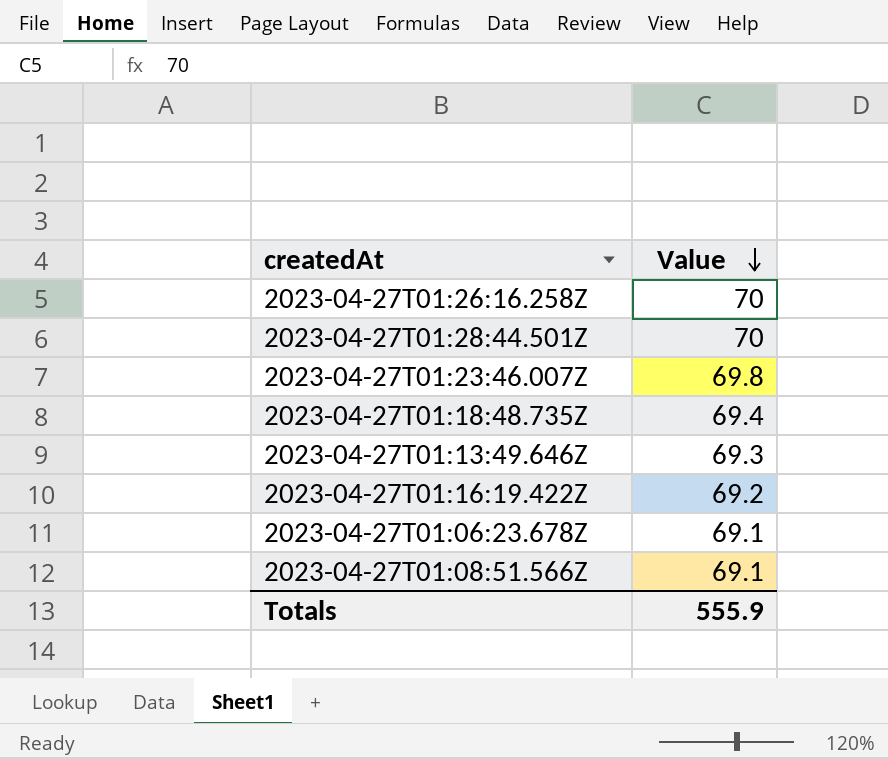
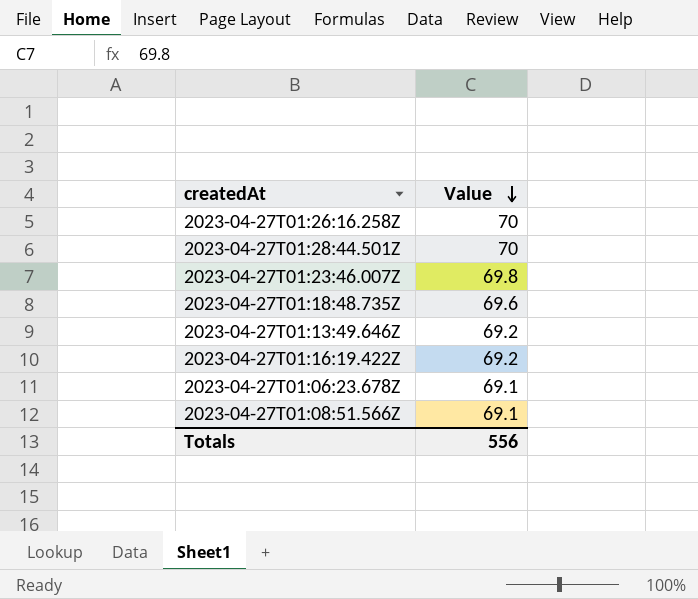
2023-04-27T01:18:48.735Z | Value: 69.4 -> 69.6
2023-04-27T01:13:49.646Z | Value: 69.3 -> 69.2
Totals | Value: 555.9 -> 556

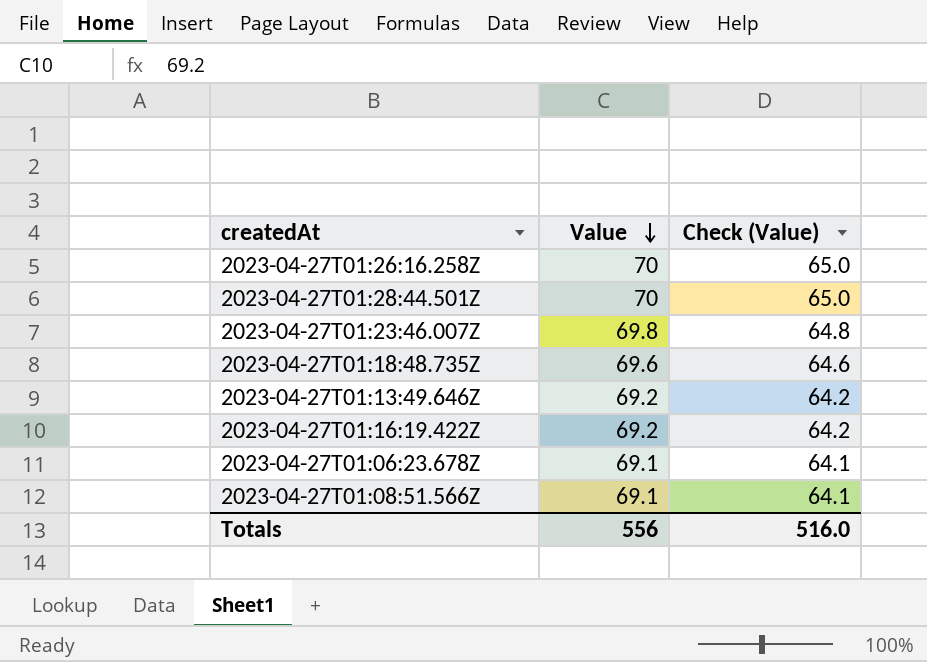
column Check (Value) | formula: none -> [Value] - 5

